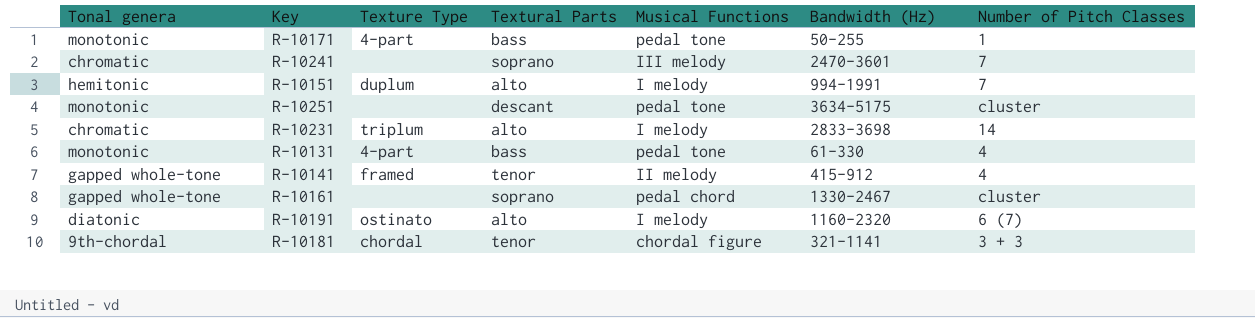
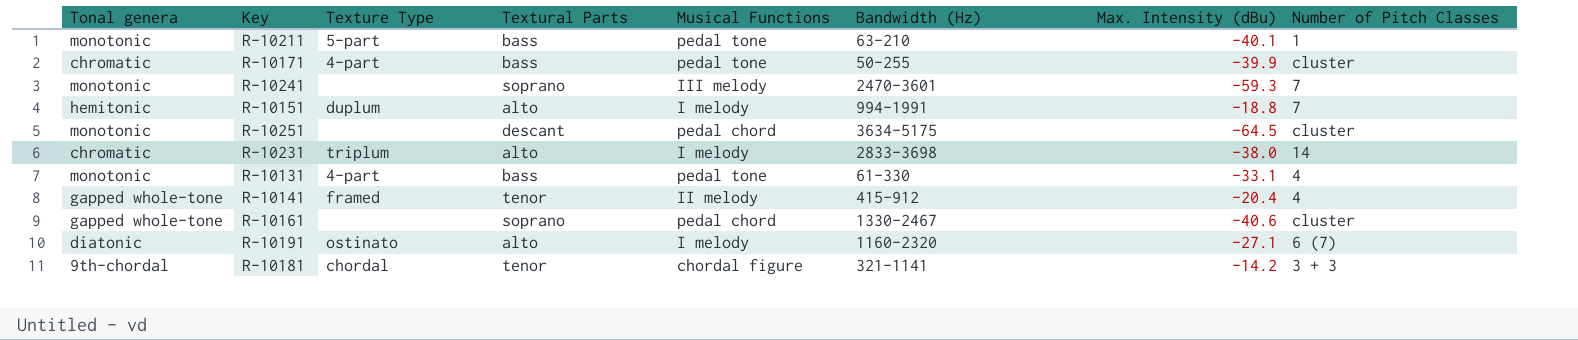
column Max. Intensity (dBu) | position: none -> 7
row R-10211: none -> monotonic | 5-part | bass | pedal tone | 63-210 | -40.1 | 1
R-10171 | Tonal genera: monotonic -> chromatic
R-10171 | Number of Pitch Classes: 1 -> cluster
R-10241 | Tonal genera: chromatic -> monotonic
R-10251 | Musical Functions: pedal tone -> pedal chord

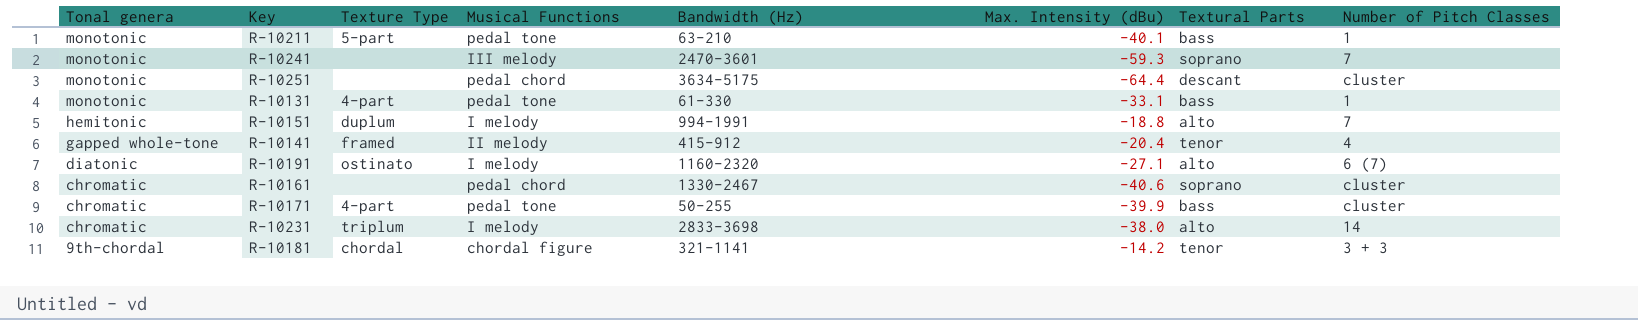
row order: none -> Tonal genera descending
column Textural Parts | position: 4 -> 7
R-10251 | Max. Intensity (dBu): -64.5 -> -64.4
R-10131 | Number of Pitch Classes: 4 -> 1
R-10161 | Tonal genera: gapped whole-tone -> chromatic

